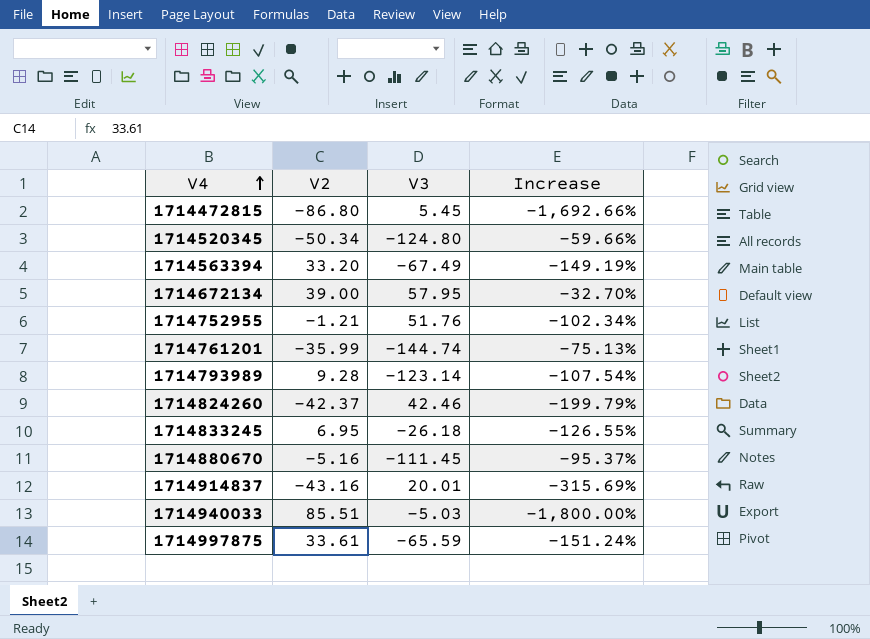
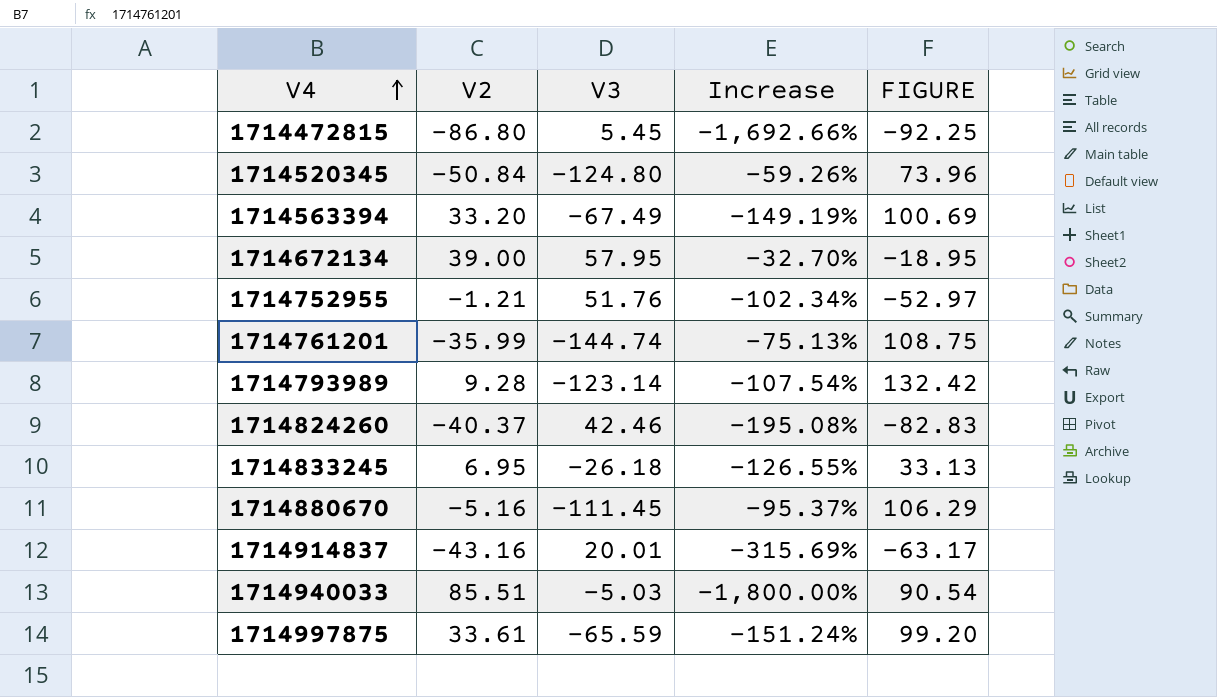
column FIGURE | formula: none -> [V2] - [V3]
1714520345 | V2: -50.34 -> -50.84
1714520345 | Increase: -59.66% -> -59.26%
1714824260 | V2: -42.37 -> -40.37
1714824260 | Increase: -199.79% -> -195.08%

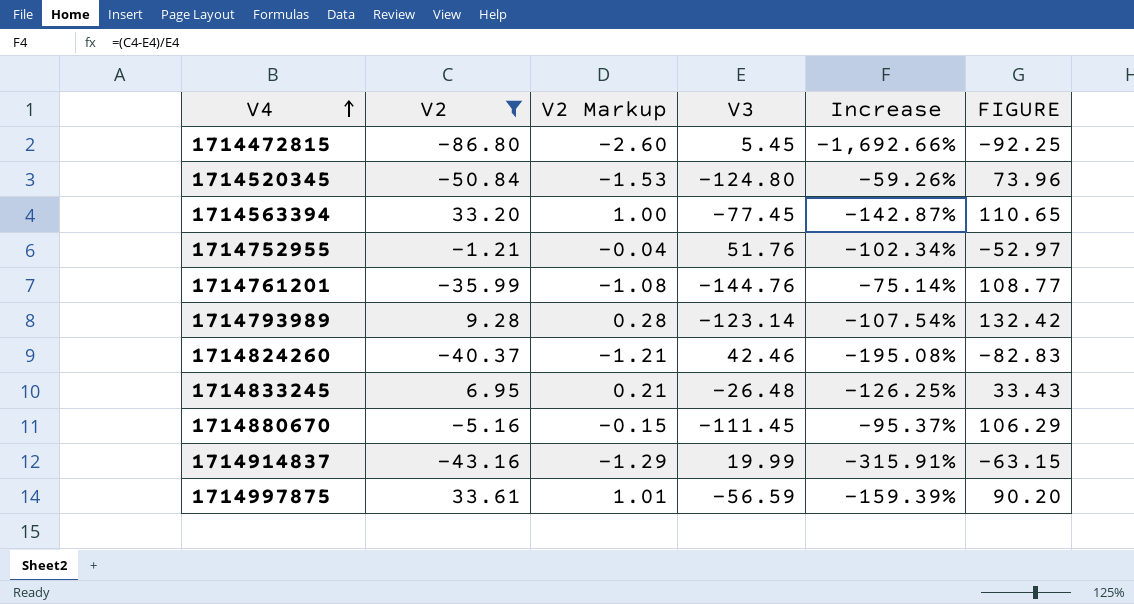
filter: none -> V2 <= 33.61
column V2 Markup | formula: none -> [V2] * 0.03
1714563394 | V3: -67.49 -> -77.45
1714563394 | Increase: -149.19% -> -142.87%
1714563394 | FIGURE: 100.69 -> 110.65
1714761201 | V3: -144.74 -> -144.76
1714761201 | Increase: -75.13% -> -75.14%
1714761201 | FIGURE: 108.75 -> 108.77
1714833245 | V3: -26.18 -> -26.48
1714833245 | Increase: -126.55% -> -126.25%
1714833245 | FIGURE: 33.13 -> 33.43
1714914837 | V3: 20.01 -> 19.99
1714914837 | Increase: -315.69% -> -315.91%
1714914837 | FIGURE: -63.17 -> -63.15
1714997875 | V3: -65.59 -> -56.59
1714997875 | Increase: -151.24% -> -159.39%
1714997875 | FIGURE: 99.20 -> 90.20

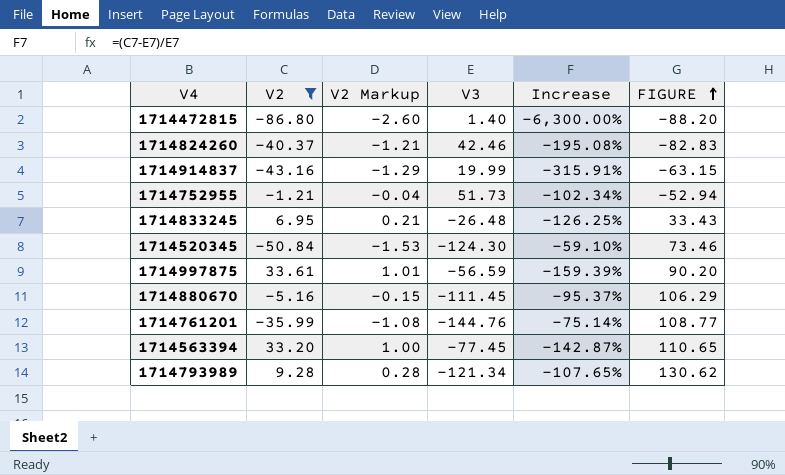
row order: V4 ascending -> FIGURE ascending
1714472815 | V3: 5.45 -> 1.40
1714472815 | Increase: -1,692.66% -> -6,300.00%
1714472815 | FIGURE: -92.25 -> -88.20
1714752955 | V3: 51.76 -> 51.73
1714752955 | FIGURE: -52.97 -> -52.94
1714520345 | V3: -124.80 -> -124.30
1714520345 | Increase: -59.26% -> -59.10%
1714520345 | FIGURE: 73.96 -> 73.46
1714793989 | V3: -123.14 -> -121.34
1714793989 | Increase: -107.54% -> -107.65%
1714793989 | FIGURE: 132.42 -> 130.62

